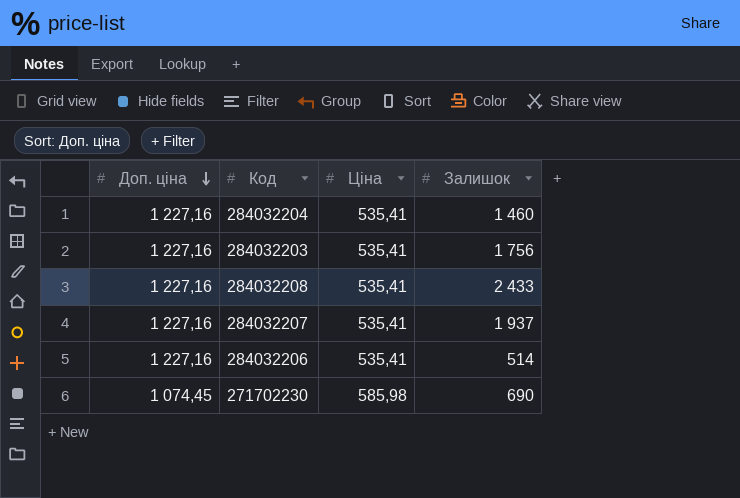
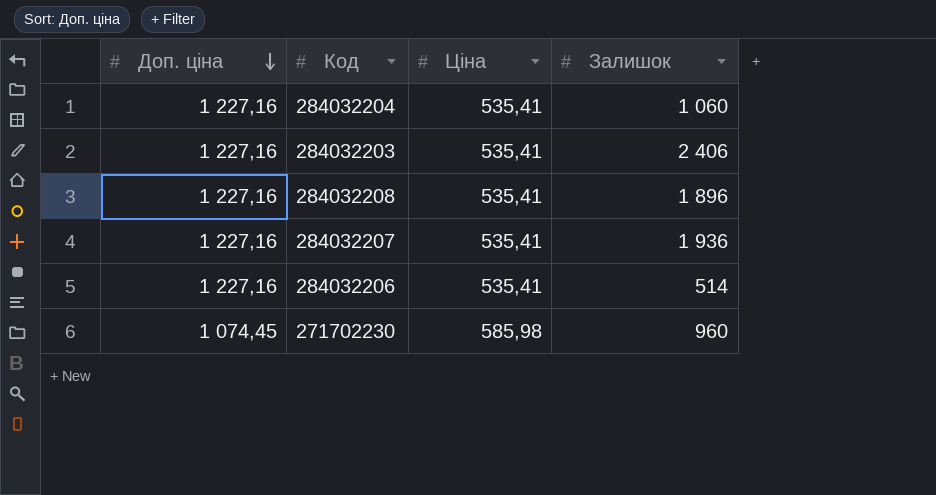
284032204 | Залишок: 1 460 -> 1 060
284032203 | Залишок: 1 756 -> 2 406
284032208 | Залишок: 2 433 -> 1 896
284032207 | Залишок: 1 937 -> 1 936
271702230 | Залишок: 690 -> 960

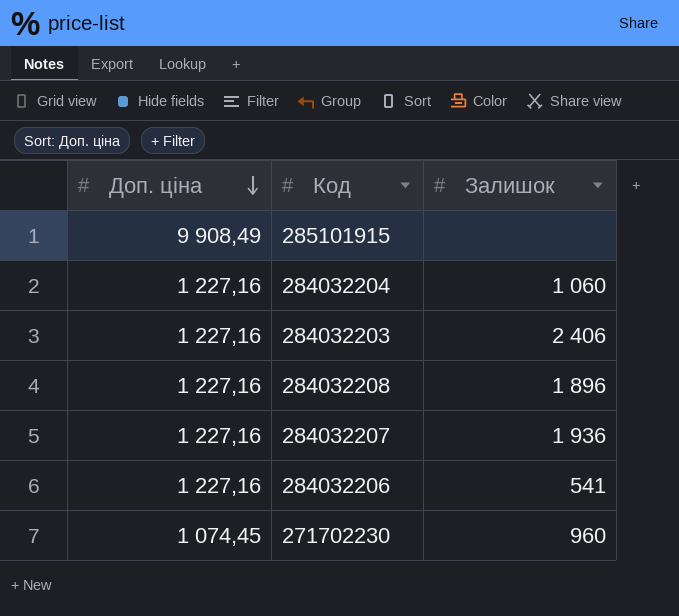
column Ціна | position: 3 -> none
row 285101915: none -> 9 908,49 | none
284032206 | Залишок: 514 -> 541

